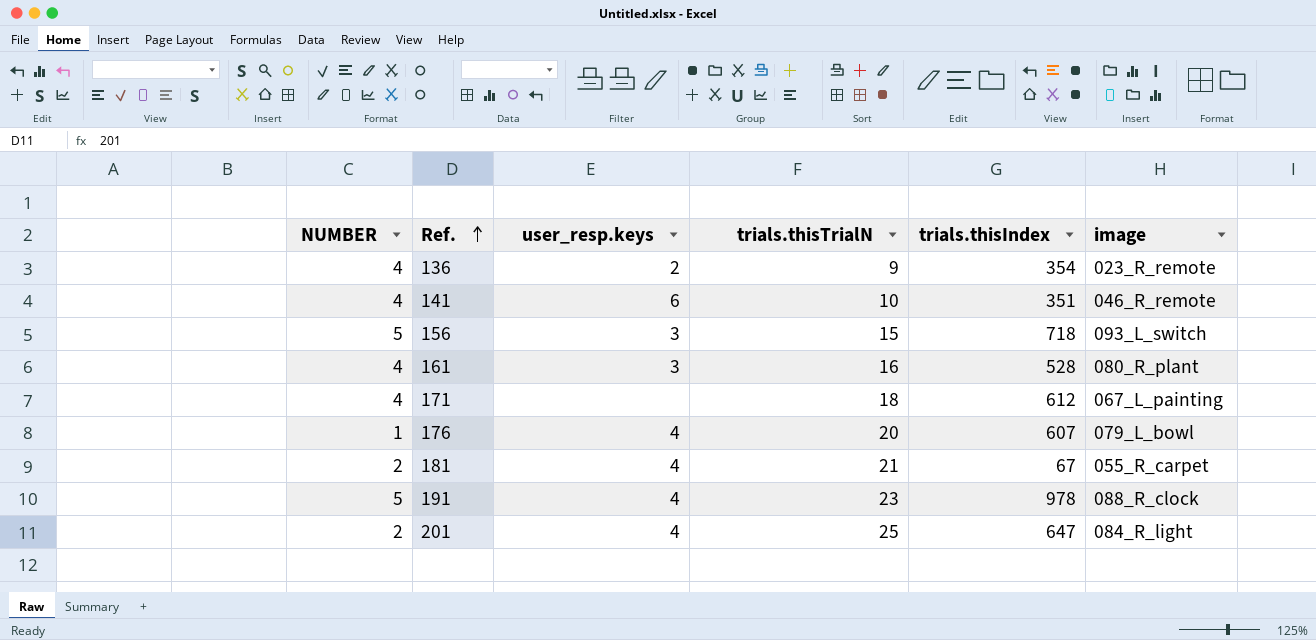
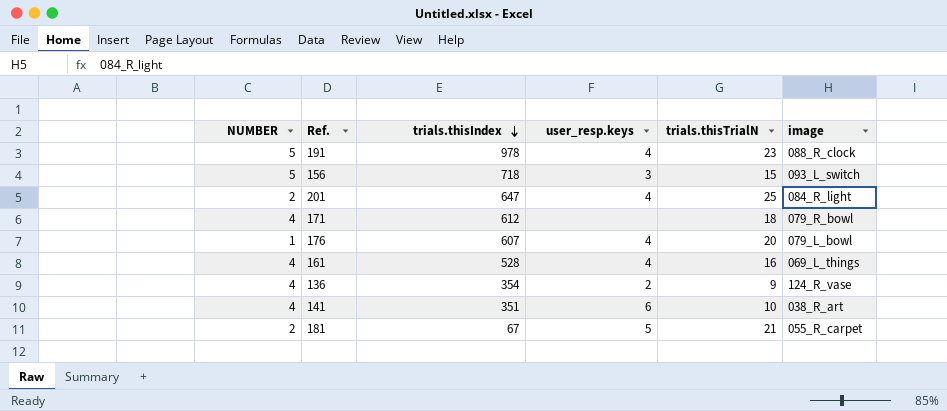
row order: Ref. ascending -> trials.thisIndex descending
column trials.thisIndex | position: 5 -> 3
171 | image: 067_L_painting -> 079_R_bowl
161 | user_resp.keys: 3 -> 4
161 | image: 080_R_plant -> 069_L_things
136 | image: 023_R_remote -> 124_R_vase
141 | image: 046_R_remote -> 038_R_art
181 | user_resp.keys: 4 -> 5

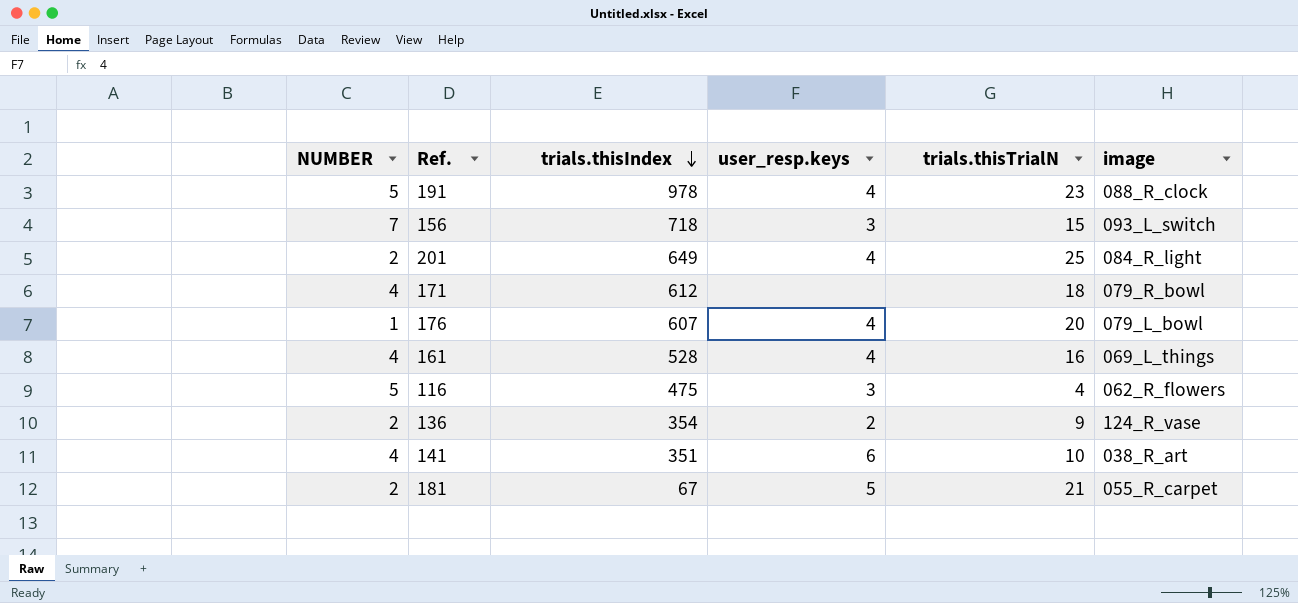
156 | NUMBER: 5 -> 7
201 | trials.thisIndex: 647 -> 649
row 116: none -> 5 | 475 | 3 | 4 | 062_R_flowers
136 | NUMBER: 4 -> 2

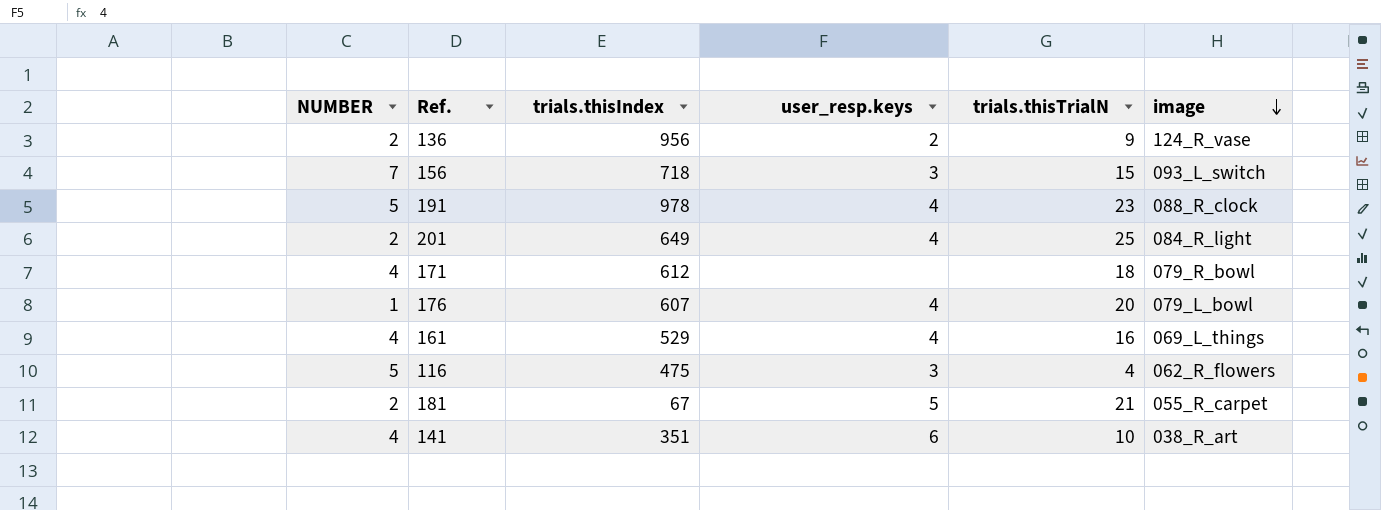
row order: trials.thisIndex descending -> image descending
136 | trials.thisIndex: 354 -> 956
161 | trials.thisIndex: 528 -> 529

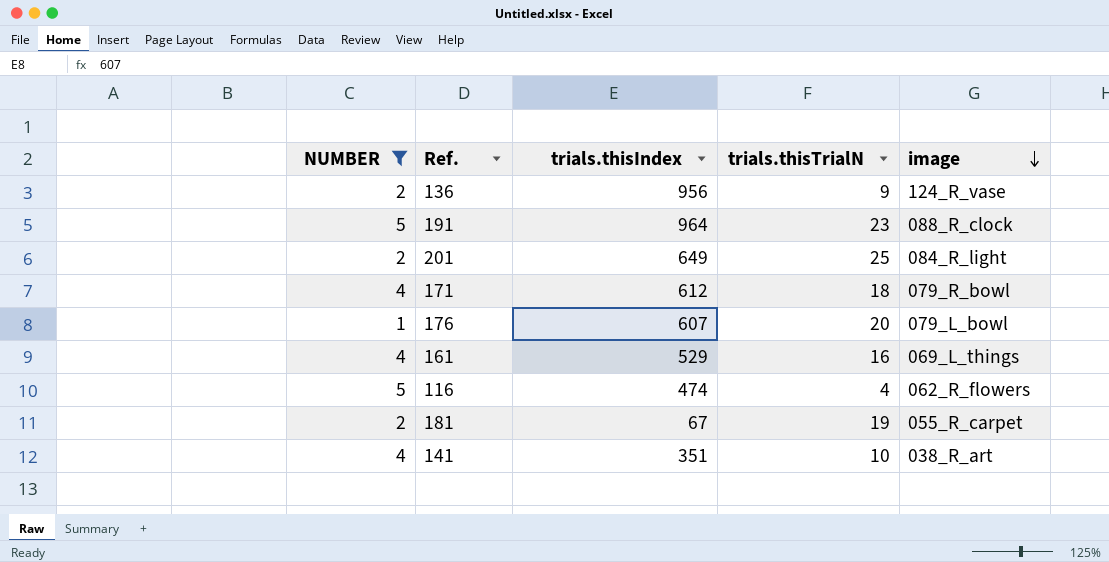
filter: none -> NUMBER != 7
column user_resp.keys | position: 4 -> none
191 | trials.thisIndex: 978 -> 964
116 | trials.thisIndex: 475 -> 474
181 | trials.thisTrialN: 21 -> 19

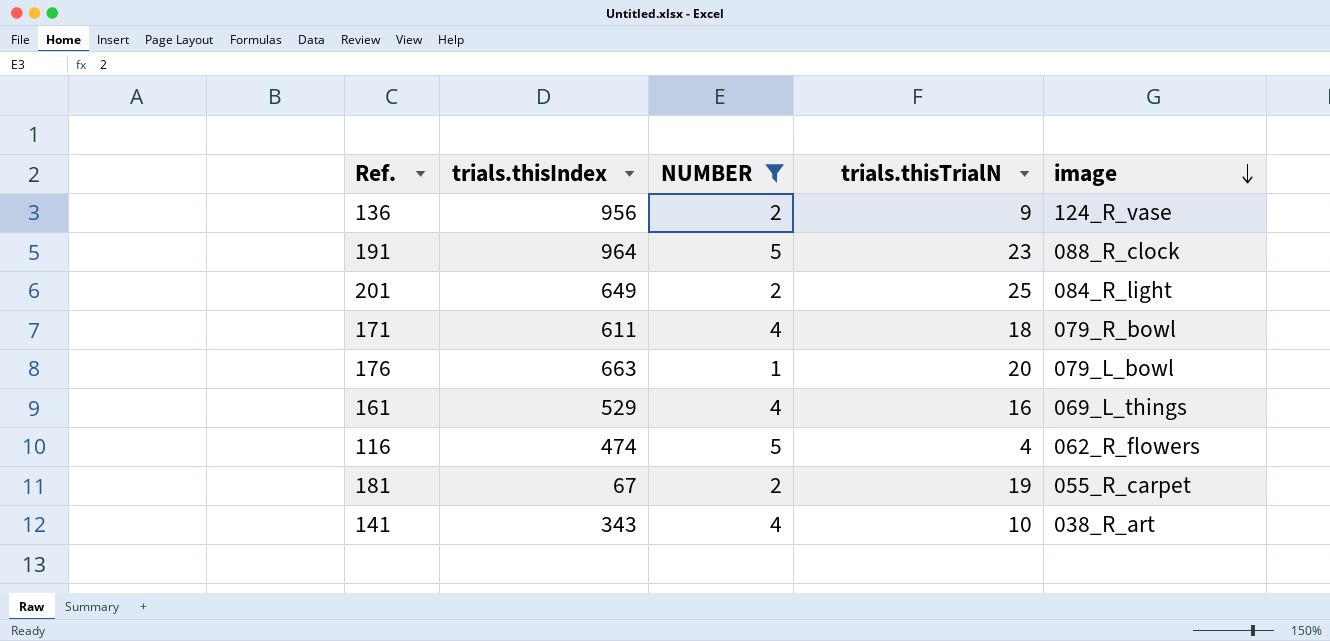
column NUMBER | position: 1 -> 3
171 | trials.thisIndex: 612 -> 611
176 | trials.thisIndex: 607 -> 663
141 | trials.thisIndex: 351 -> 343

